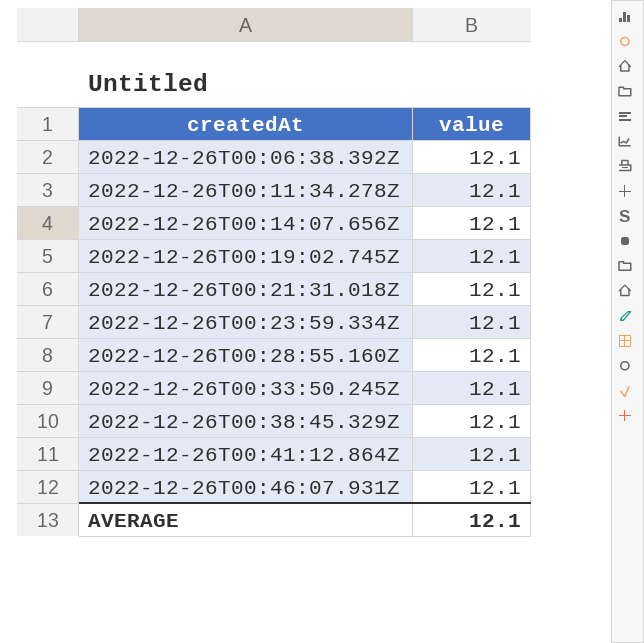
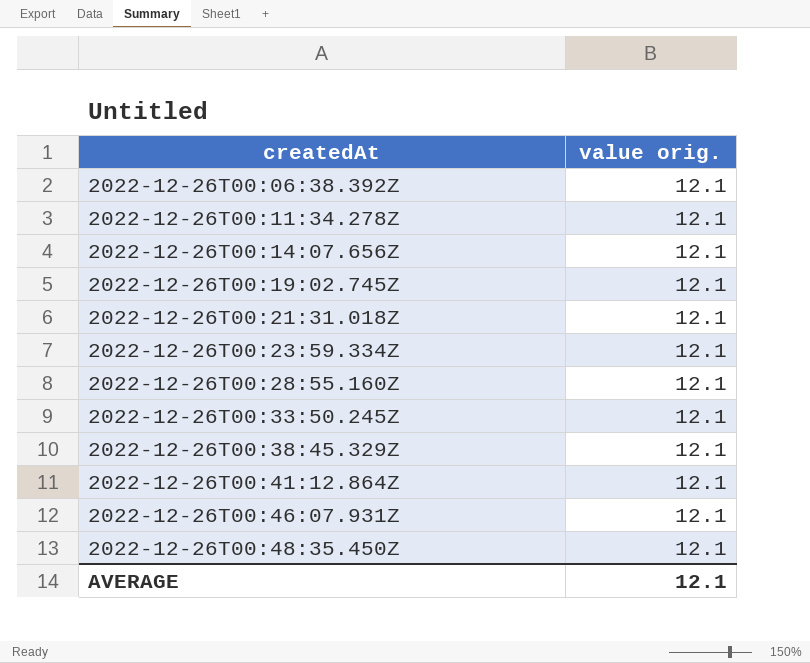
column name: value -> value orig.
row 2022-12-26T00:48:35.450Z: none -> 12.1

